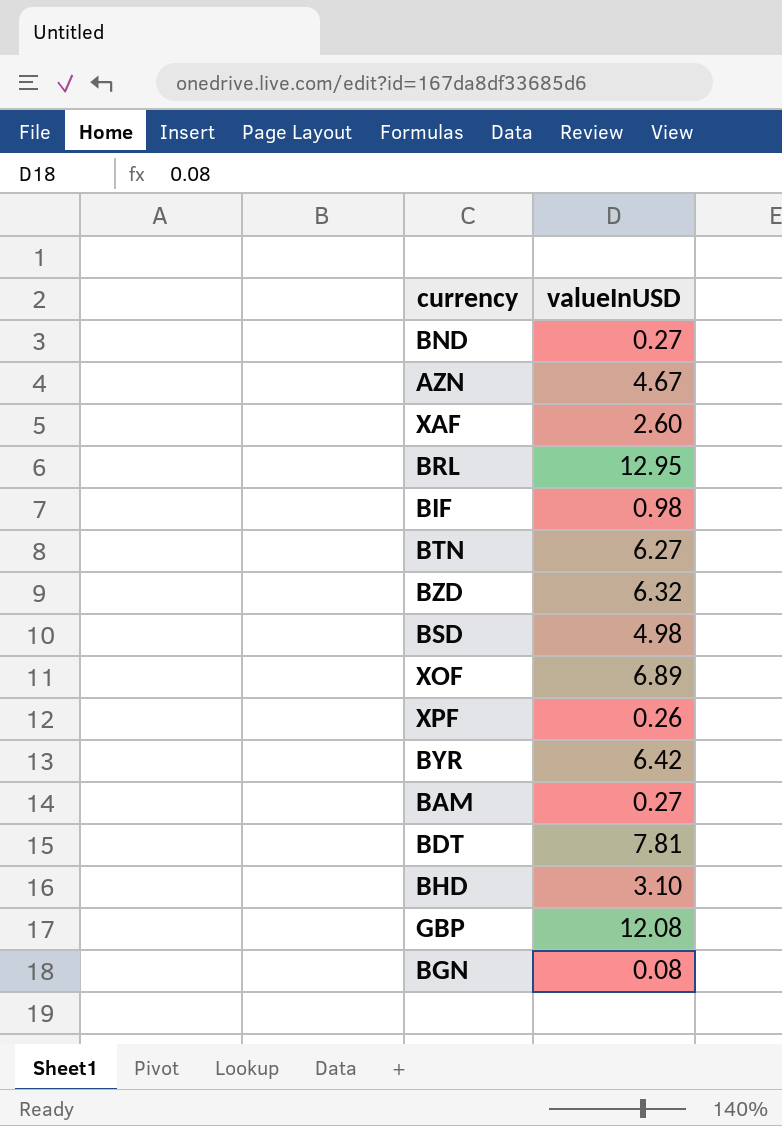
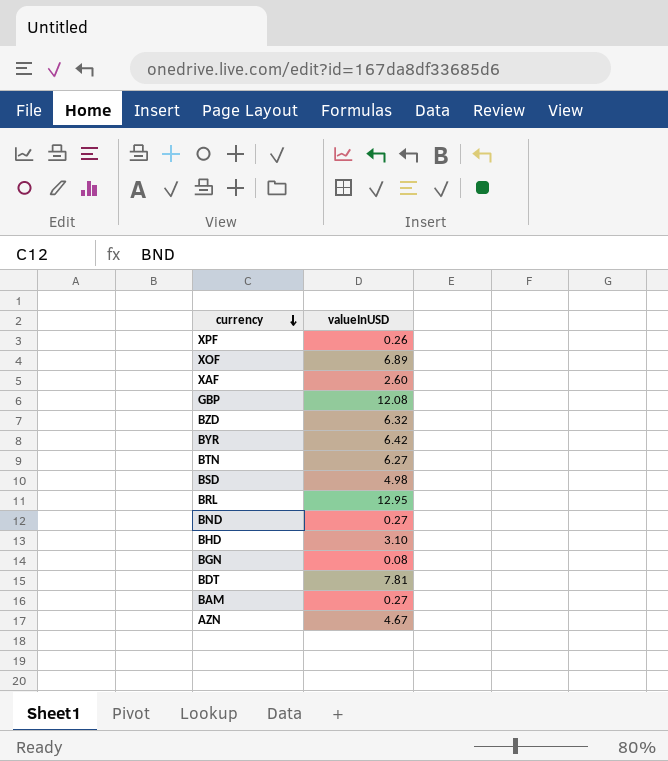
row order: none -> currency descending
row BIF: 0.98 -> none

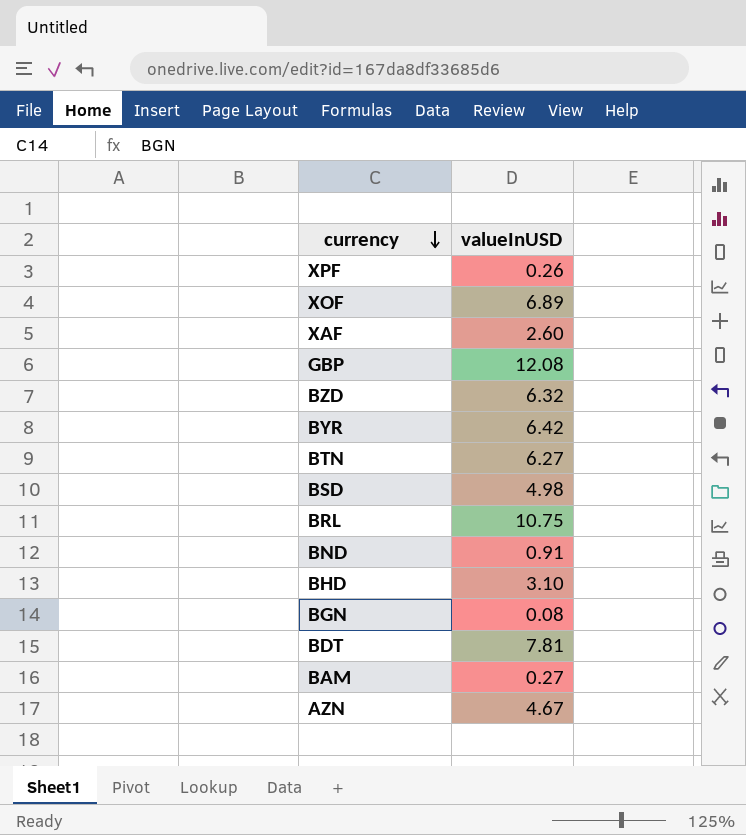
BRL | valueInUSD: 12.95 -> 10.75
BND | valueInUSD: 0.27 -> 0.91

